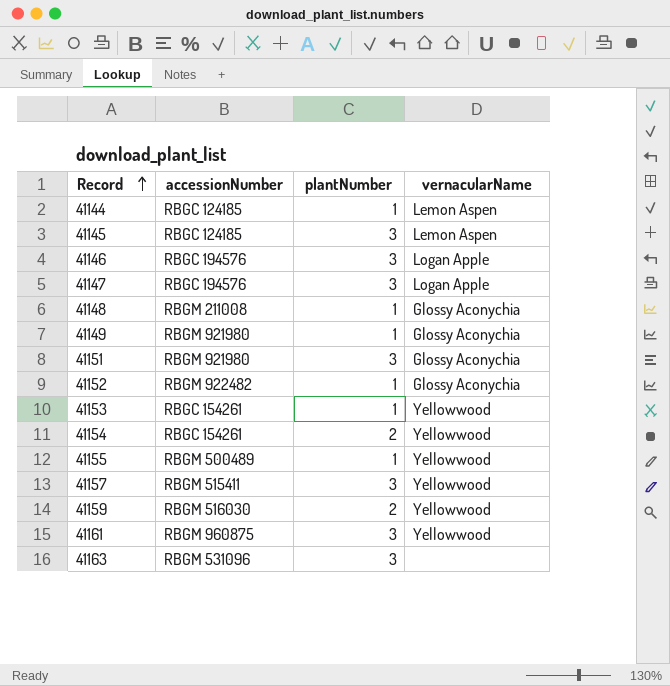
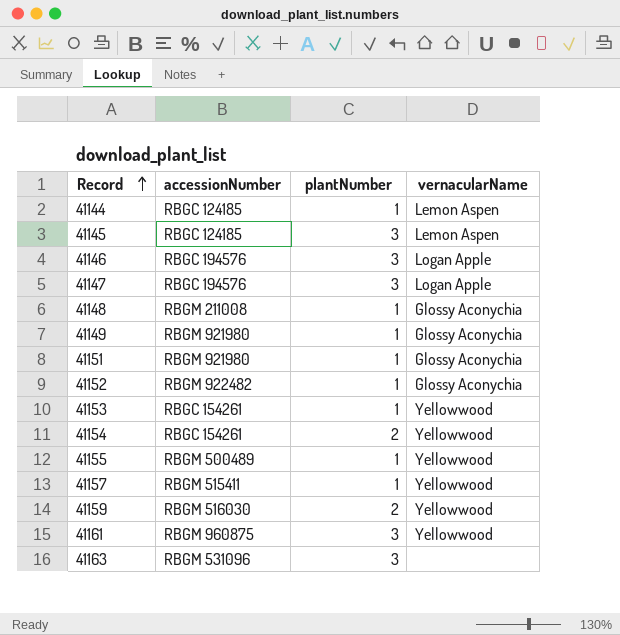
41151 | plantNumber: 3 -> 1
41157 | plantNumber: 3 -> 1

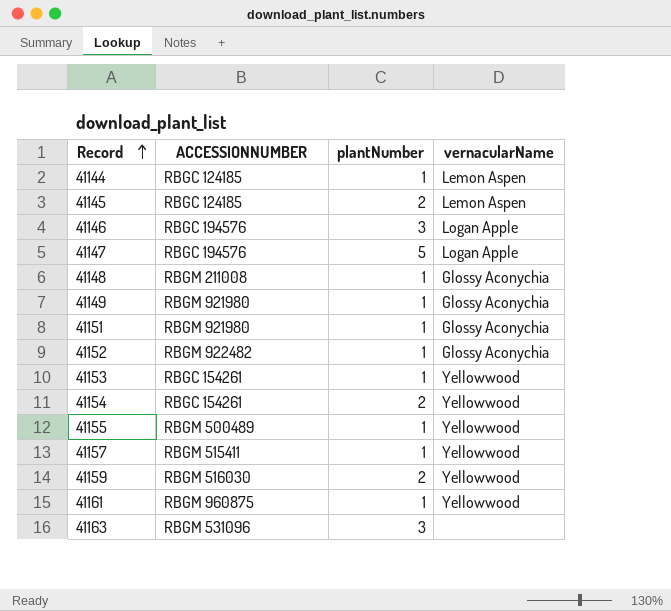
column name: accessionNumber -> ACCESSIONNUMBER
41145 | plantNumber: 3 -> 2
41147 | plantNumber: 3 -> 5
41161 | plantNumber: 3 -> 1

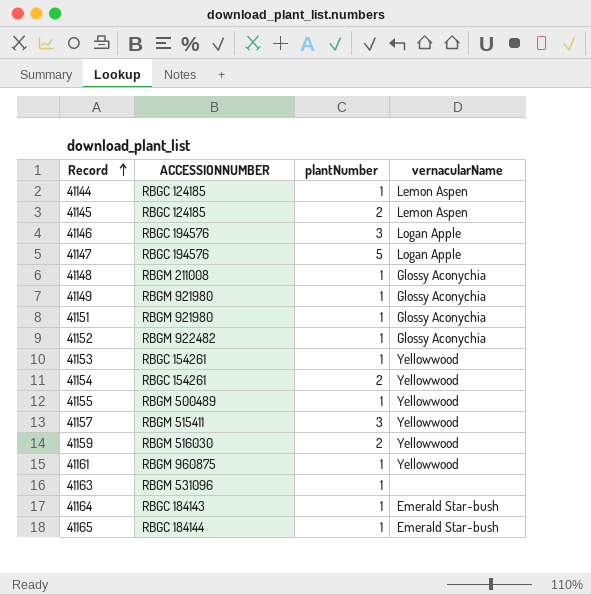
41157 | plantNumber: 1 -> 3
41163 | plantNumber: 3 -> 1
row 41164: none -> RBGC 184143 | 1 | Emerald Star-bush
row 41165: none -> RBGC 184144 | 1 | Emerald Star-bush

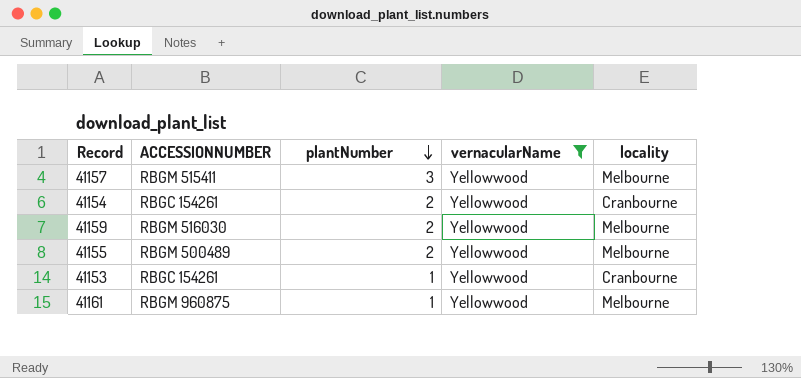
filter: none -> vernacularName = Yellowwood
row order: Record ascending -> plantNumber descending
column locality | position: none -> 5
41155 | plantNumber: 1 -> 2

